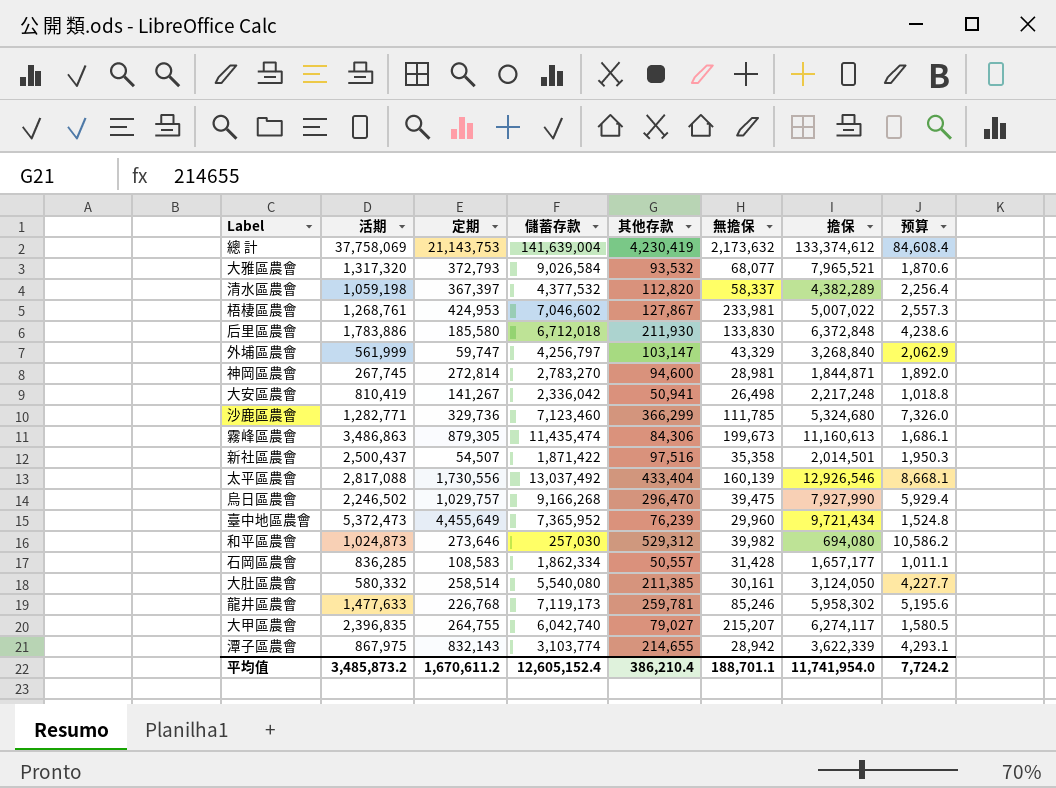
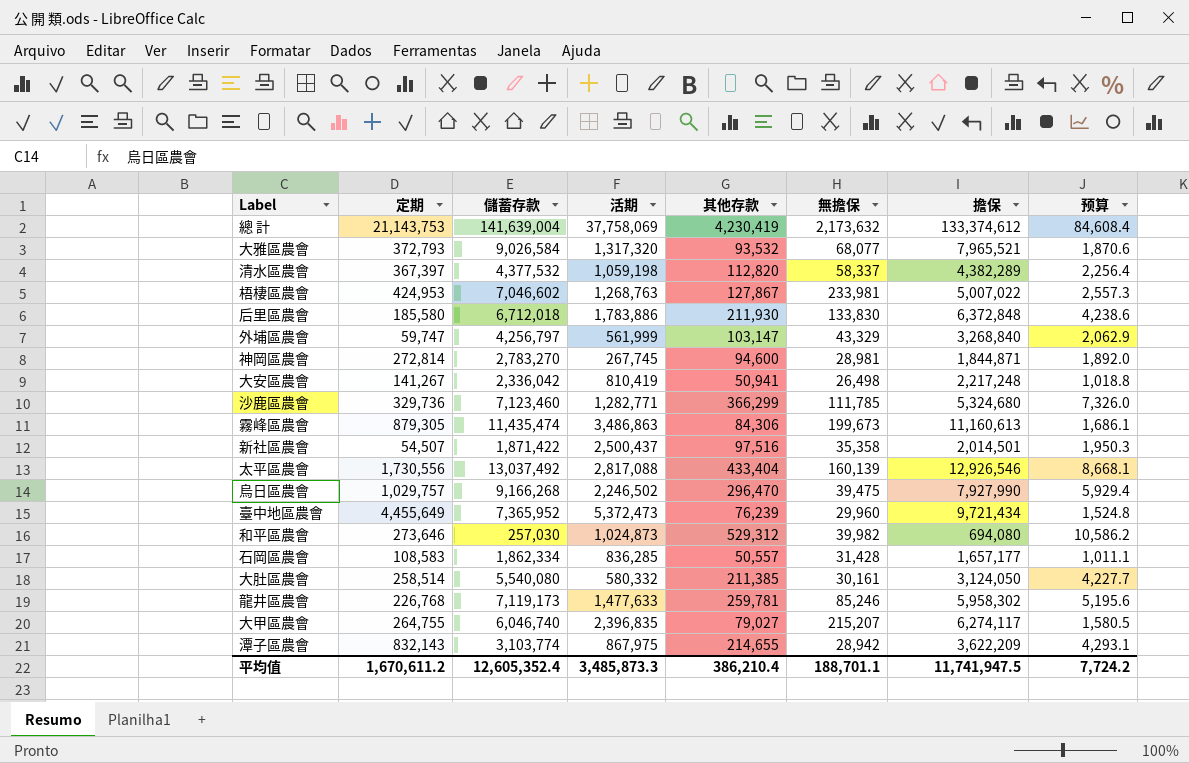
column 活期 | position: 2 -> 4
梧棲區農會 | 活期: 1,268,761 -> 1,268,763
大甲區農會 | 儲蓄存款: 6,042,740 -> 6,046,740
潭子區農會 | 擔保: 3,622,339 -> 3,622,209
平均值 | 儲蓄存款: 12,605,152.4 -> 12,605,352.4
平均值 | 活期: 3,485,873.2 -> 3,485,873.3
平均值 | 擔保: 11,741,954.0 -> 11,741,947.5

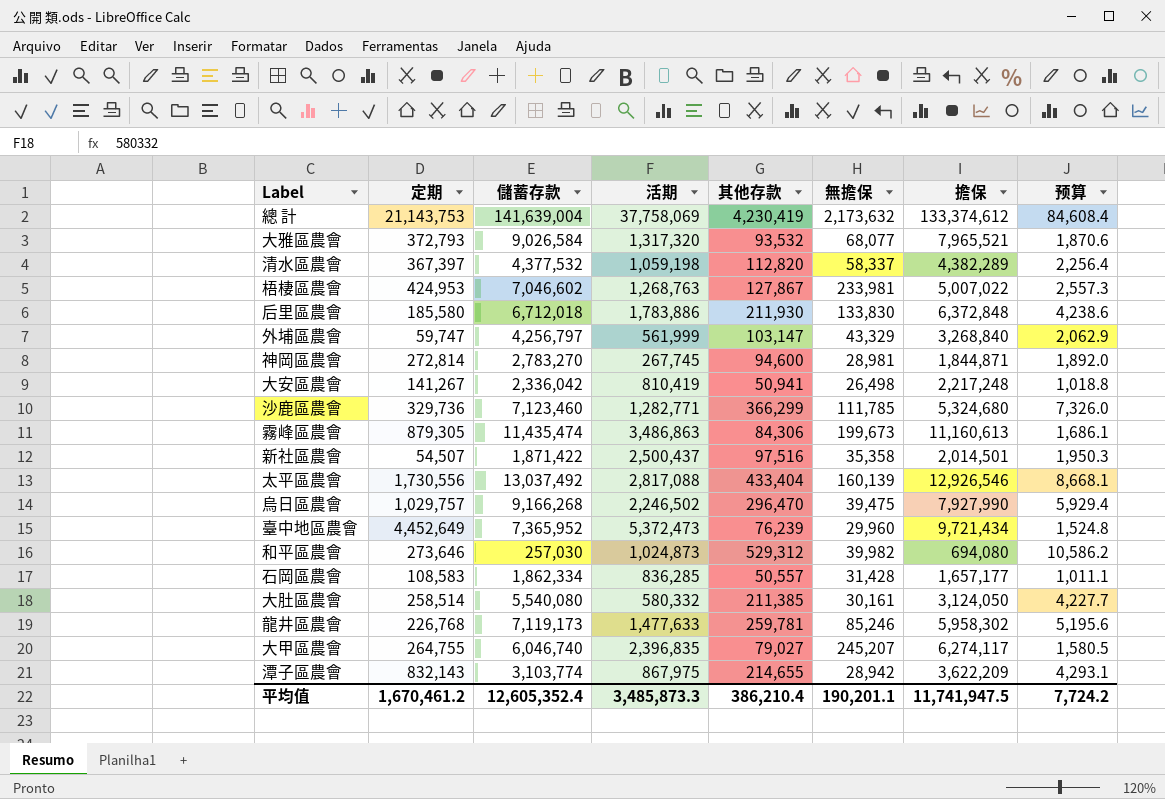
臺中地區農會 | 定期: 4,455,649 -> 4,452,649
大甲區農會 | 無擔保: 215,207 -> 245,207
平均值 | 定期: 1,670,611.2 -> 1,670,461.2
平均值 | 無擔保: 188,701.1 -> 190,201.1

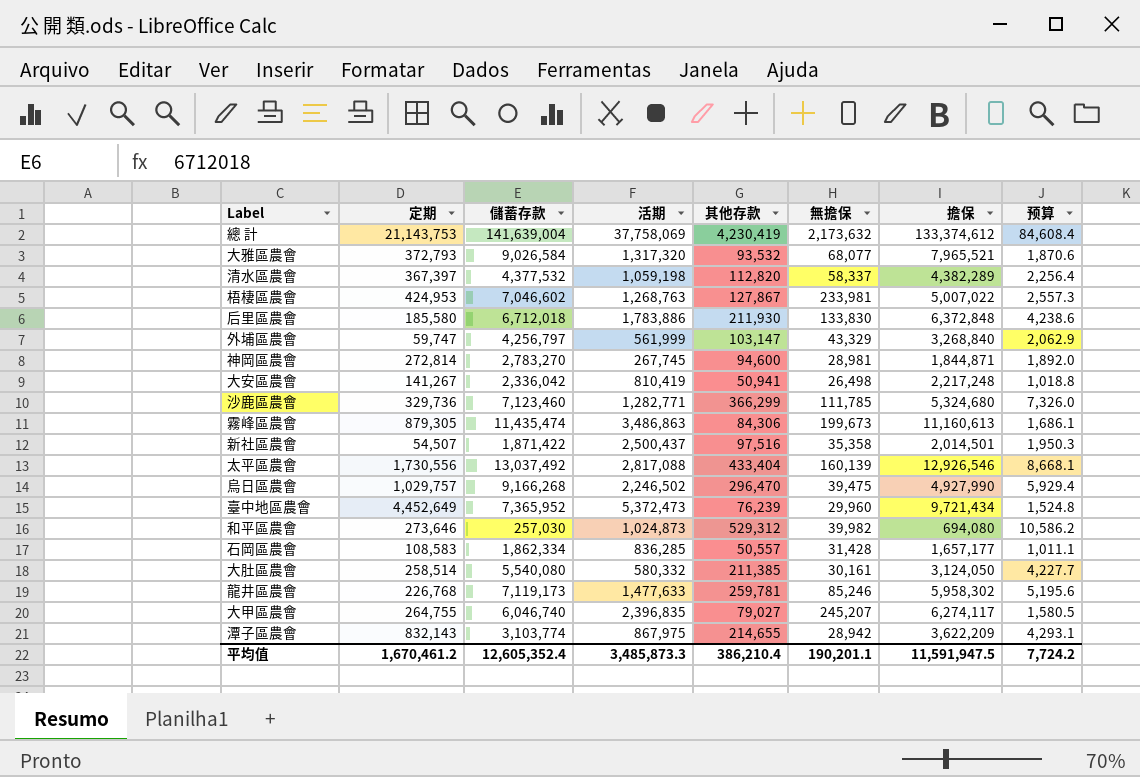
烏日區農會 | 擔保: 7,927,990 -> 4,927,990
平均值 | 擔保: 11,741,947.5 -> 11,591,947.5

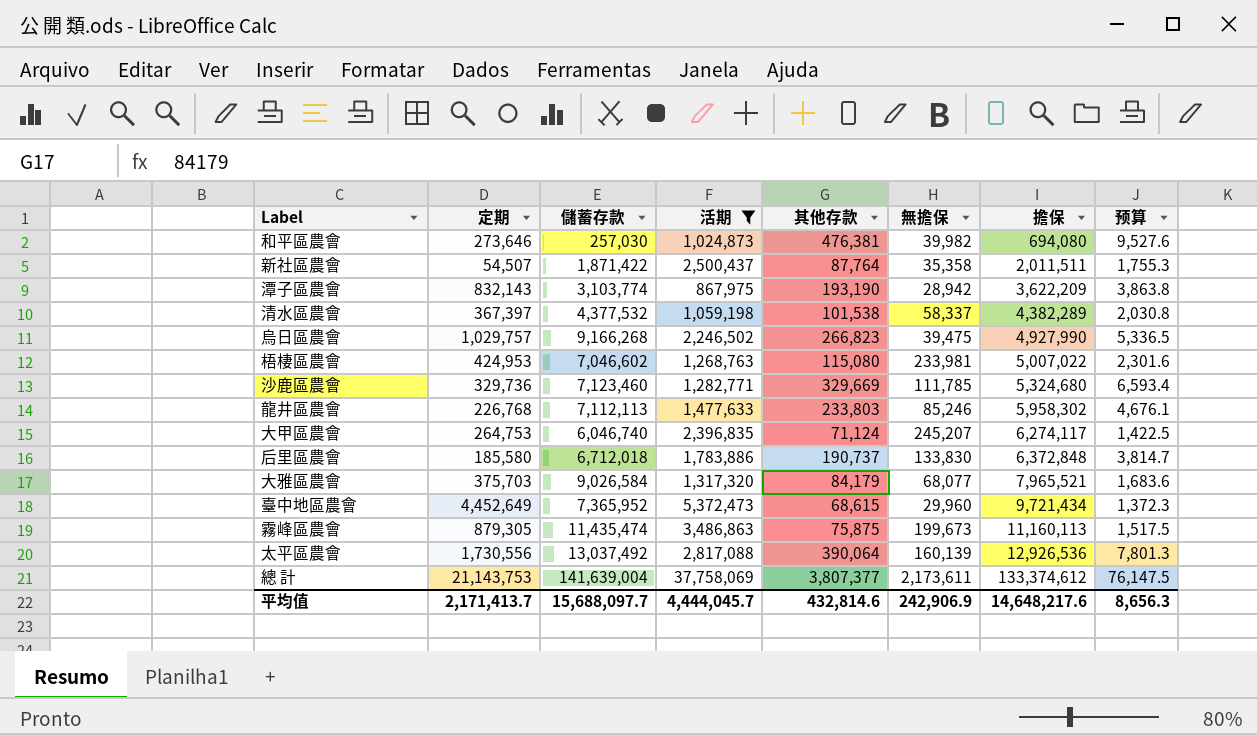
filter: none -> 活期 >= 867,975
row order: none -> 擔保 ascending
和平區農會 | 其他存款: 529,312 -> 476,381
和平區農會 | 预算: 10,586.2 -> 9,527.6
新社區農會 | 其他存款: 97,516 -> 87,764
新社區農會 | 擔保: 2,014,501 -> 2,011,511
新社區農會 | 预算: 1,950.3 -> 1,755.3
潭子區農會 | 其他存款: 214,655 -> 193,190
潭子區農會 | 预算: 4,293.1 -> 3,863.8
清水區農會 | 其他存款: 112,820 -> 101,538
清水區農會 | 预算: 2,256.4 -> 2,030.8
烏日區農會 | 其他存款: 296,470 -> 266,823
烏日區農會 | 预算: 5,929.4 -> 5,336.5
梧棲區農會 | 其他存款: 127,867 -> 115,080
梧棲區農會 | 预算: 2,557.3 -> 2,301.6
沙鹿區農會 | 其他存款: 366,299 -> 329,669
沙鹿區農會 | 预算: 7,326.0 -> 6,593.4
龍井區農會 | 儲蓄存款: 7,119,173 -> 7,112,113
龍井區農會 | 其他存款: 259,781 -> 233,803
龍井區農會 | 预算: 5,195.6 -> 4,676.1
大甲區農會 | 定期: 264,755 -> 264,753
大甲區農會 | 其他存款: 79,027 -> 71,124
大甲區農會 | 预算: 1,580.5 -> 1,422.5
后里區農會 | 其他存款: 211,930 -> 190,737
后里區農會 | 预算: 4,238.6 -> 3,814.7
大雅區農會 | 定期: 372,793 -> 375,703
大雅區農會 | 其他存款: 93,532 -> 84,179
大雅區農會 | 预算: 1,870.6 -> 1,683.6
臺中地區農會 | 其他存款: 76,239 -> 68,615
臺中地區農會 | 预算: 1,524.8 -> 1,372.3
霧峰區農會 | 其他存款: 84,306 -> 75,875
霧峰區農會 | 擔保: 11,160,613 -> 11,160,113
霧峰區農會 | 预算: 1,686.1 -> 1,517.5
太平區農會 | 其他存款: 433,404 -> 390,064
太平區農會 | 擔保: 12,926,546 -> 12,926,536
太平區農會 | 预算: 8,668.1 -> 7,801.3
總 計 | 其他存款: 4,230,419 -> 3,807,377
總 計 | 無擔保: 2,173,632 -> 2,173,611
總 計 | 预算: 84,608.4 -> 76,147.5
平均值 | 定期: 1,670,461.2 -> 2,171,413.7
平均值 | 儲蓄存款: 12,605,352.4 -> 15,688,097.7
平均值 | 活期: 3,485,873.3 -> 4,444,045.7
平均值 | 其他存款: 386,210.4 -> 432,814.6
平均值 | 無擔保: 190,201.1 -> 242,906.9
平均值 | 擔保: 11,591,947.5 -> 14,648,217.6
平均值 | 预算: 7,724.2 -> 8,656.3

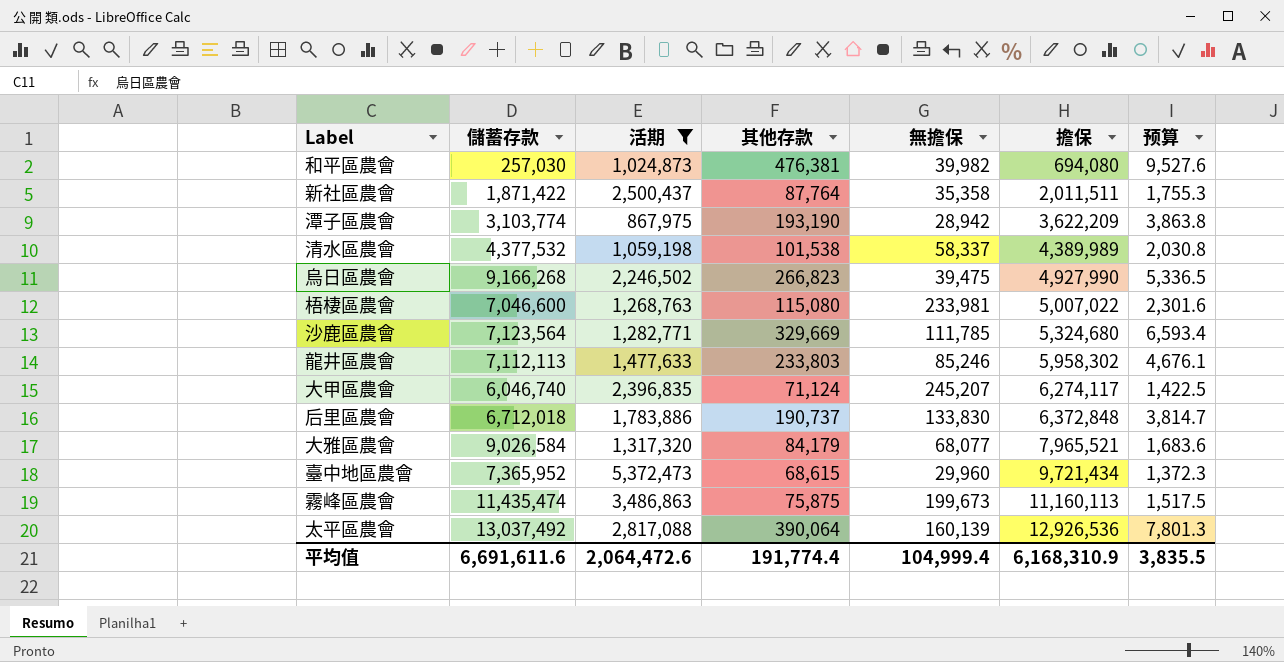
column 定期 | position: 2 -> none
row 總 計: 21,143,753 | 141,639,004 | 37,758,069 | 3,807,377 | 2,173,611 | 133,374,612 | 76,147.5 -> none
清水區農會 | 擔保: 4,382,289 -> 4,389,989
梧棲區農會 | 儲蓄存款: 7,046,602 -> 7,046,600
沙鹿區農會 | 儲蓄存款: 7,123,460 -> 7,123,564
平均值 | 儲蓄存款: 15,688,097.7 -> 6,691,611.6
平均值 | 活期: 4,444,045.7 -> 2,064,472.6
平均值 | 其他存款: 432,814.6 -> 191,774.4
平均值 | 無擔保: 242,906.9 -> 104,999.4
平均值 | 擔保: 14,648,217.6 -> 6,168,310.9
平均值 | 预算: 8,656.3 -> 3,835.5

